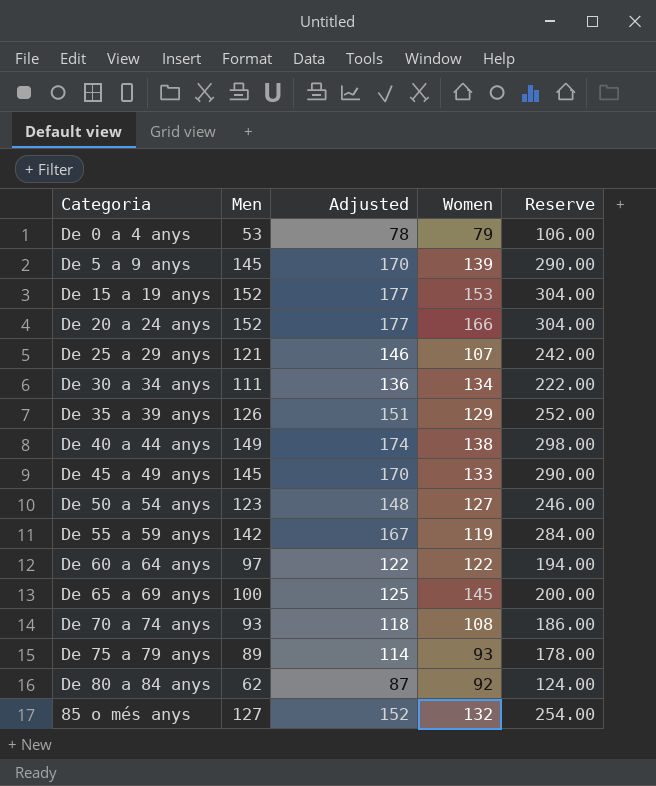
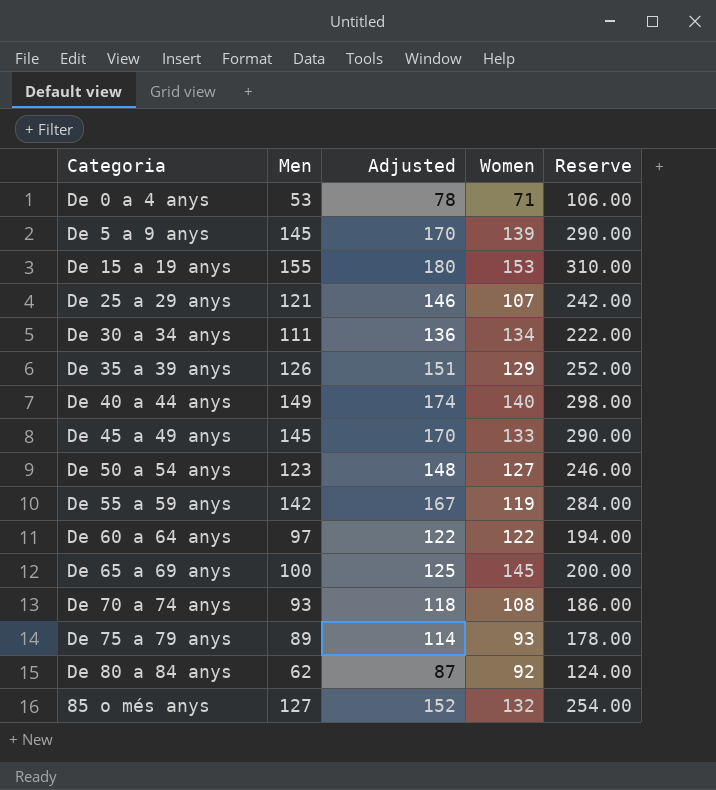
row De 20 a 24 anys: 152 | 177 | 166 | 304.00 -> none
De 0 a 4 anys | Women: 79 -> 71
De 15 a 19 anys | Men: 152 -> 155
De 15 a 19 anys | Adjusted: 177 -> 180
De 15 a 19 anys | Reserve: 304.00 -> 310.00
De 40 a 44 anys | Women: 138 -> 140

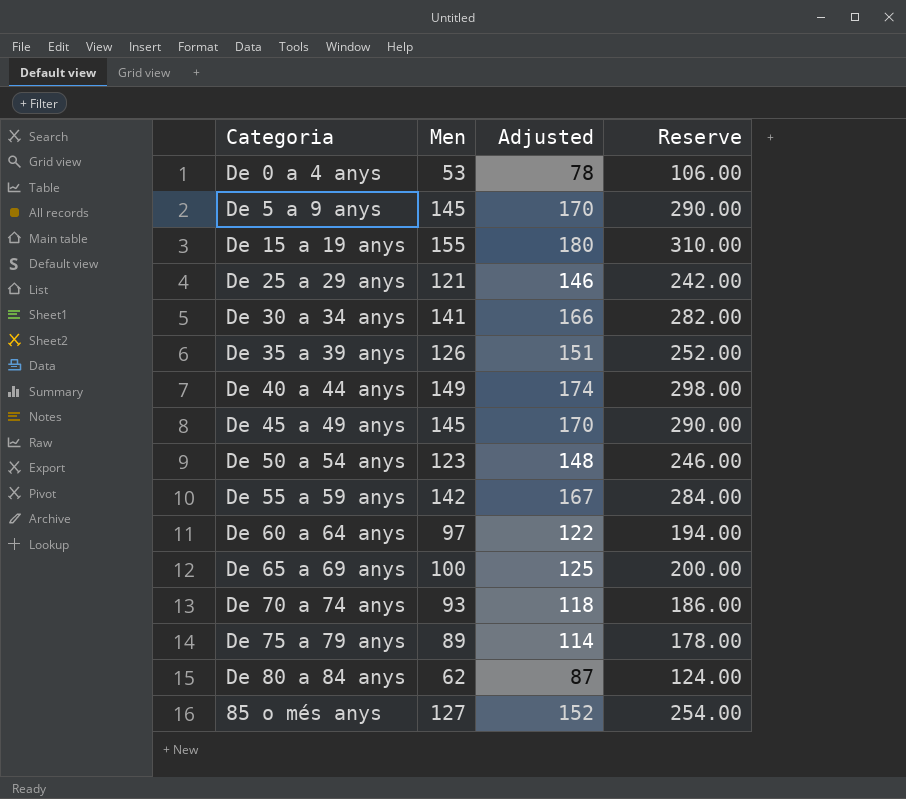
column Women | position: 4 -> none
De 30 a 34 anys | Men: 111 -> 141
De 30 a 34 anys | Adjusted: 136 -> 166
De 30 a 34 anys | Reserve: 222.00 -> 282.00

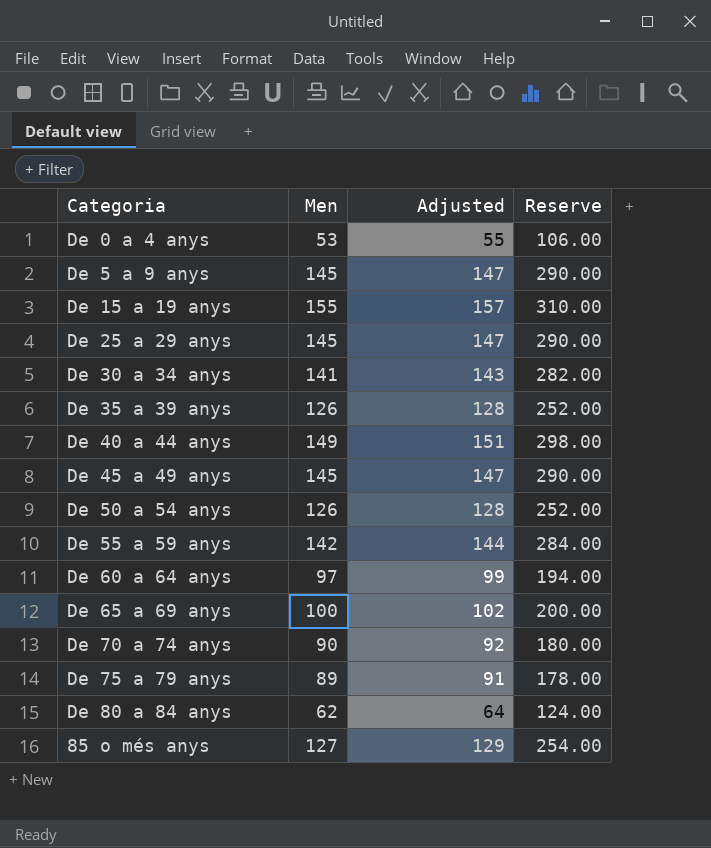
column Adjusted | formula: [Men] + 25 -> [Men] + 2
De 25 a 29 anys | Men: 121 -> 145
De 25 a 29 anys | Reserve: 242.00 -> 290.00
De 50 a 54 anys | Men: 123 -> 126
De 50 a 54 anys | Reserve: 246.00 -> 252.00
De 70 a 74 anys | Men: 93 -> 90
De 70 a 74 anys | Reserve: 186.00 -> 180.00

